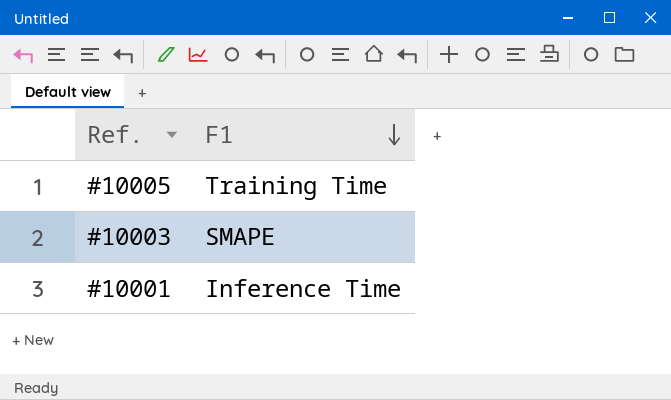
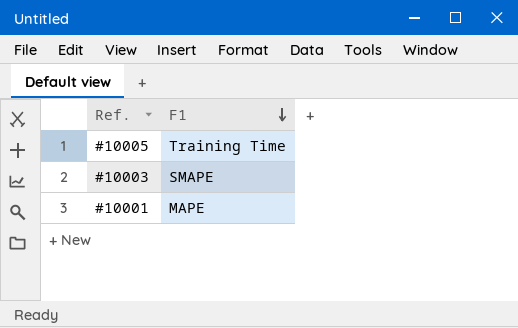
#10001 | F1: Inference Time -> MAPE

